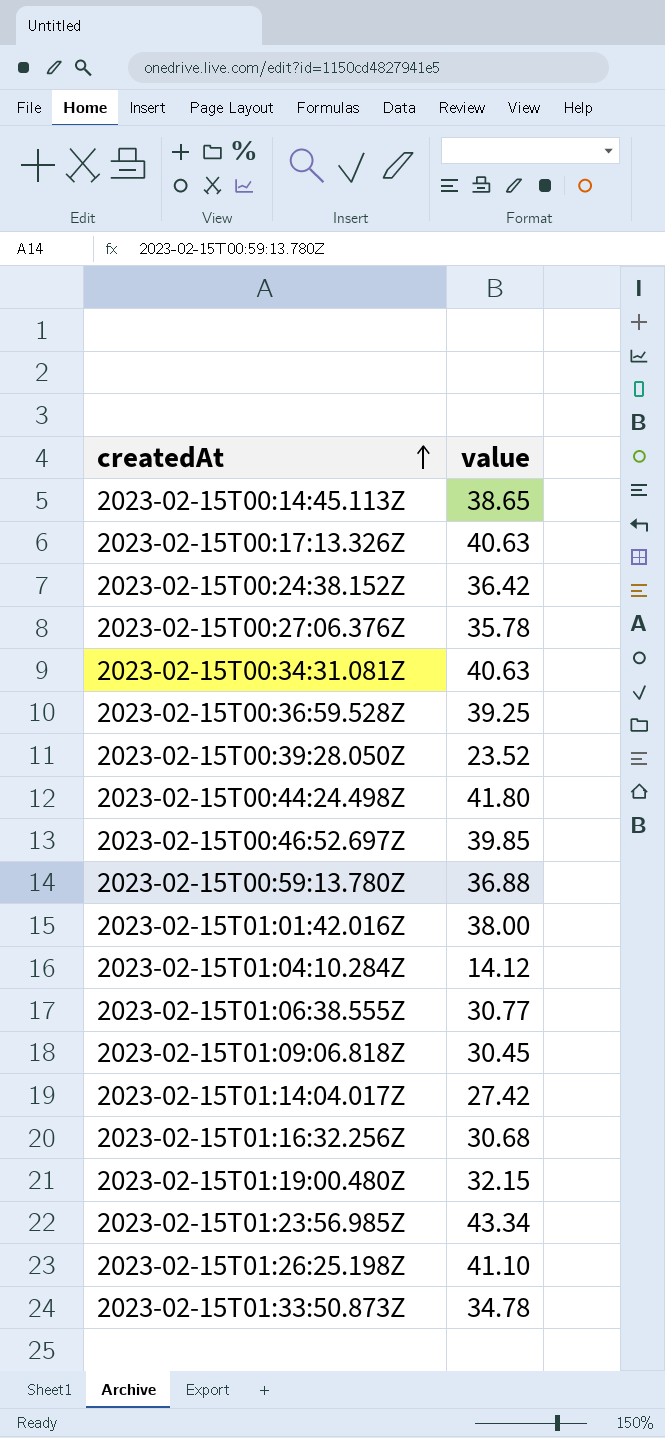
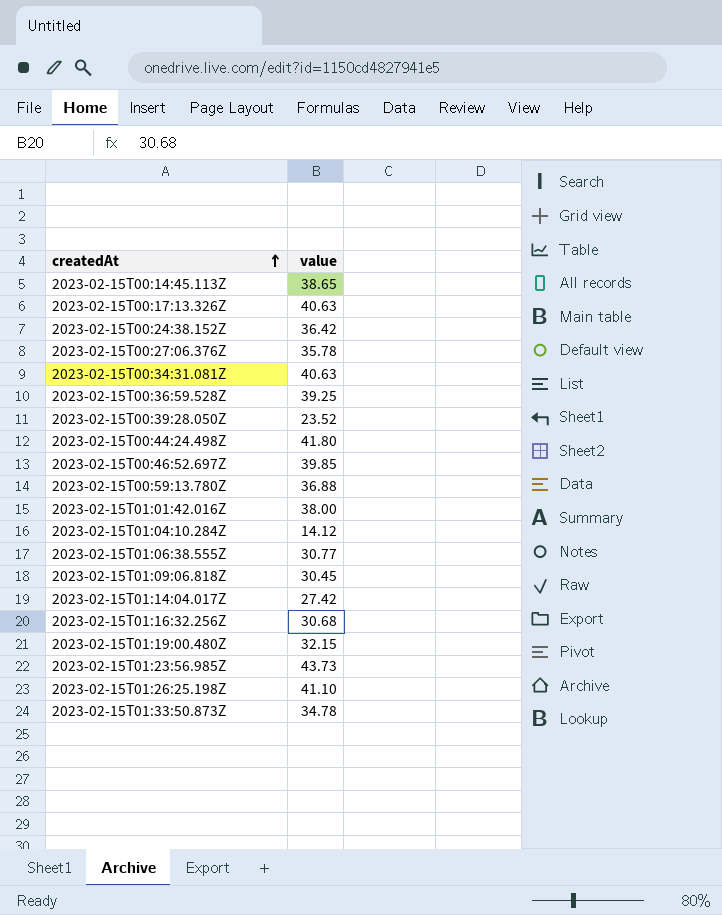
2023-02-15T01:23:56.985Z | value: 43.34 -> 43.73

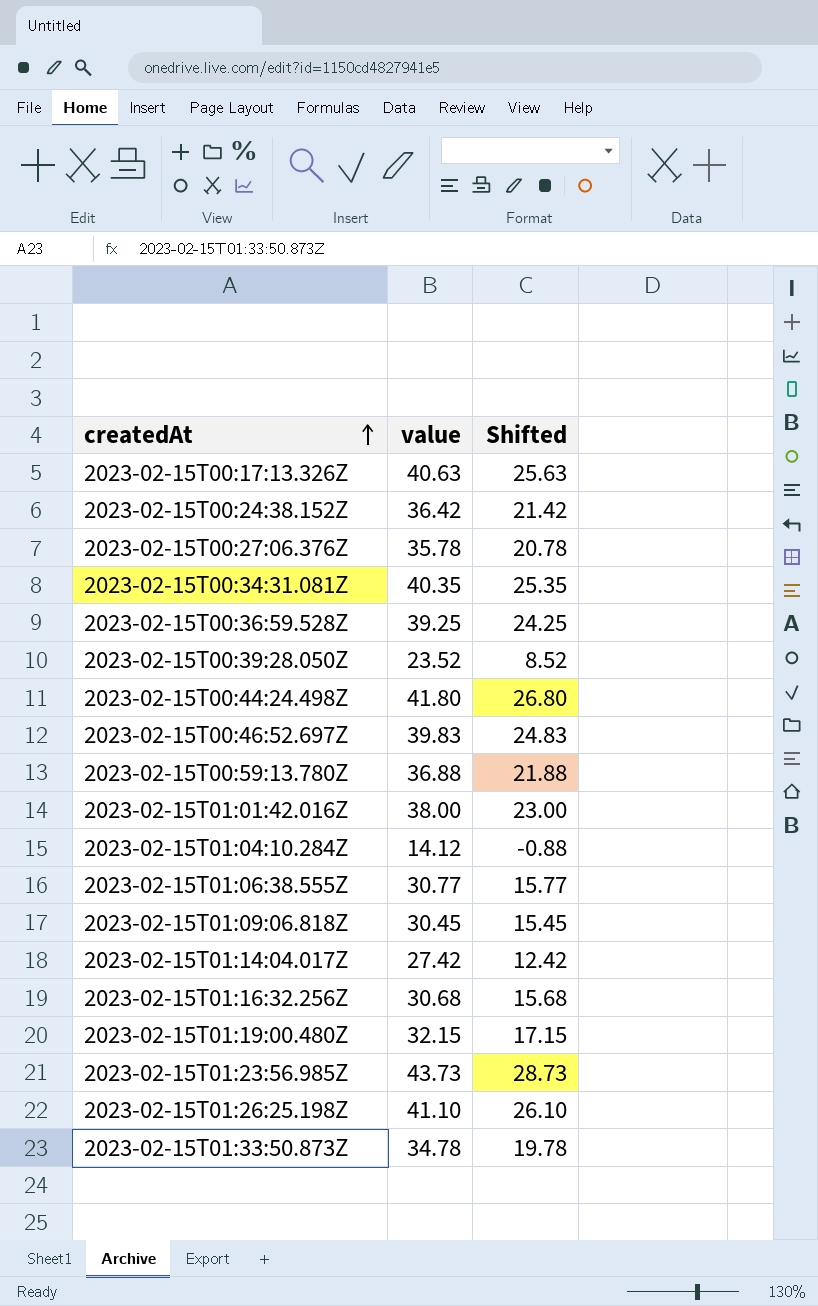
column Shifted | formula: none -> [value] - 15
row 2023-02-15T00:14:45.113Z: 38.65 -> none
2023-02-15T00:34:31.081Z | value: 40.63 -> 40.35
2023-02-15T00:46:52.697Z | value: 39.85 -> 39.83

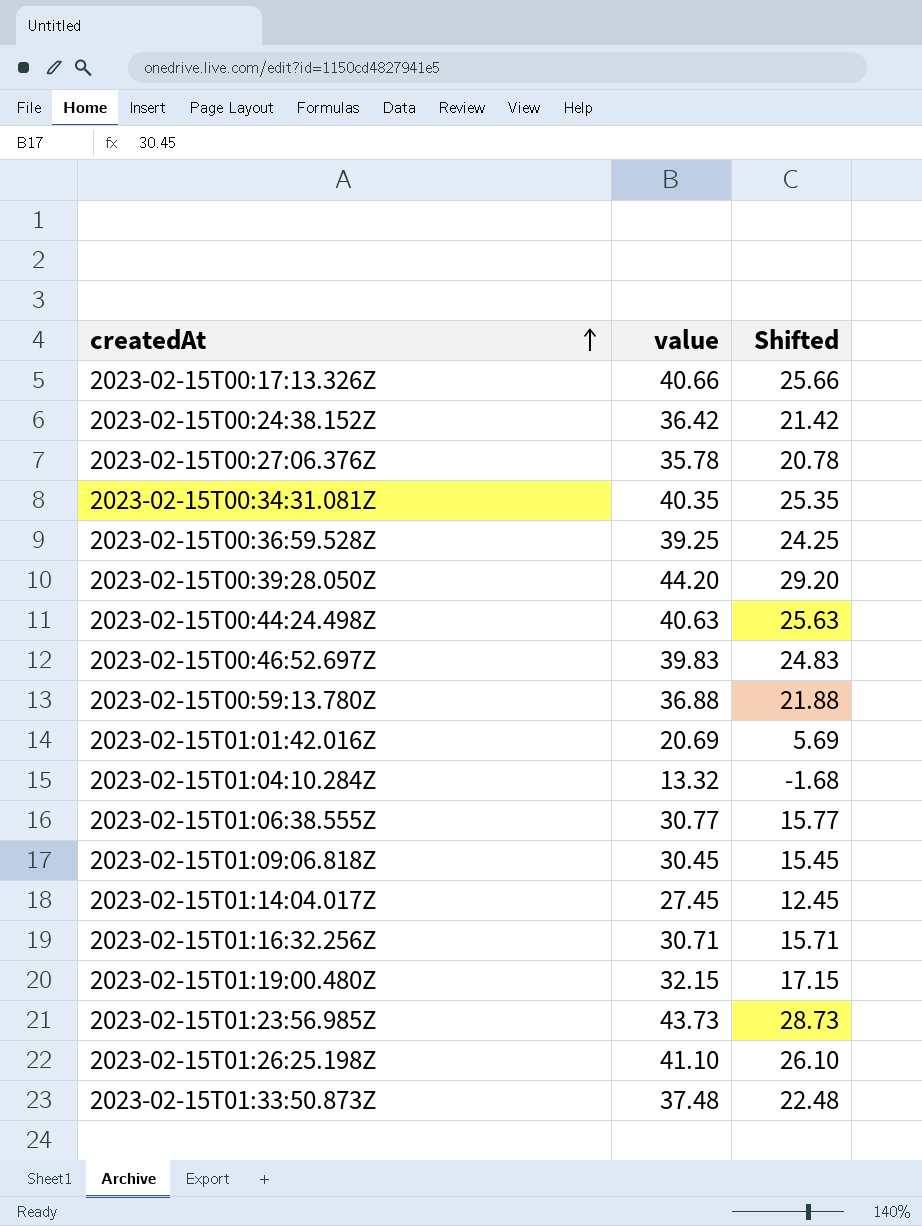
2023-02-15T00:17:13.326Z | value: 40.63 -> 40.66
2023-02-15T00:17:13.326Z | Shifted: 25.63 -> 25.66
2023-02-15T00:39:28.050Z | value: 23.52 -> 44.20
2023-02-15T00:39:28.050Z | Shifted: 8.52 -> 29.20
2023-02-15T00:44:24.498Z | value: 41.80 -> 40.63
2023-02-15T00:44:24.498Z | Shifted: 26.80 -> 25.63
2023-02-15T01:01:42.016Z | value: 38.00 -> 20.69
2023-02-15T01:01:42.016Z | Shifted: 23.00 -> 5.69
2023-02-15T01:04:10.284Z | value: 14.12 -> 13.32
2023-02-15T01:04:10.284Z | Shifted: -0.88 -> -1.68
2023-02-15T01:14:04.017Z | value: 27.42 -> 27.45
2023-02-15T01:14:04.017Z | Shifted: 12.42 -> 12.45
2023-02-15T01:16:32.256Z | value: 30.68 -> 30.71
2023-02-15T01:16:32.256Z | Shifted: 15.68 -> 15.71
2023-02-15T01:33:50.873Z | value: 34.78 -> 37.48
2023-02-15T01:33:50.873Z | Shifted: 19.78 -> 22.48

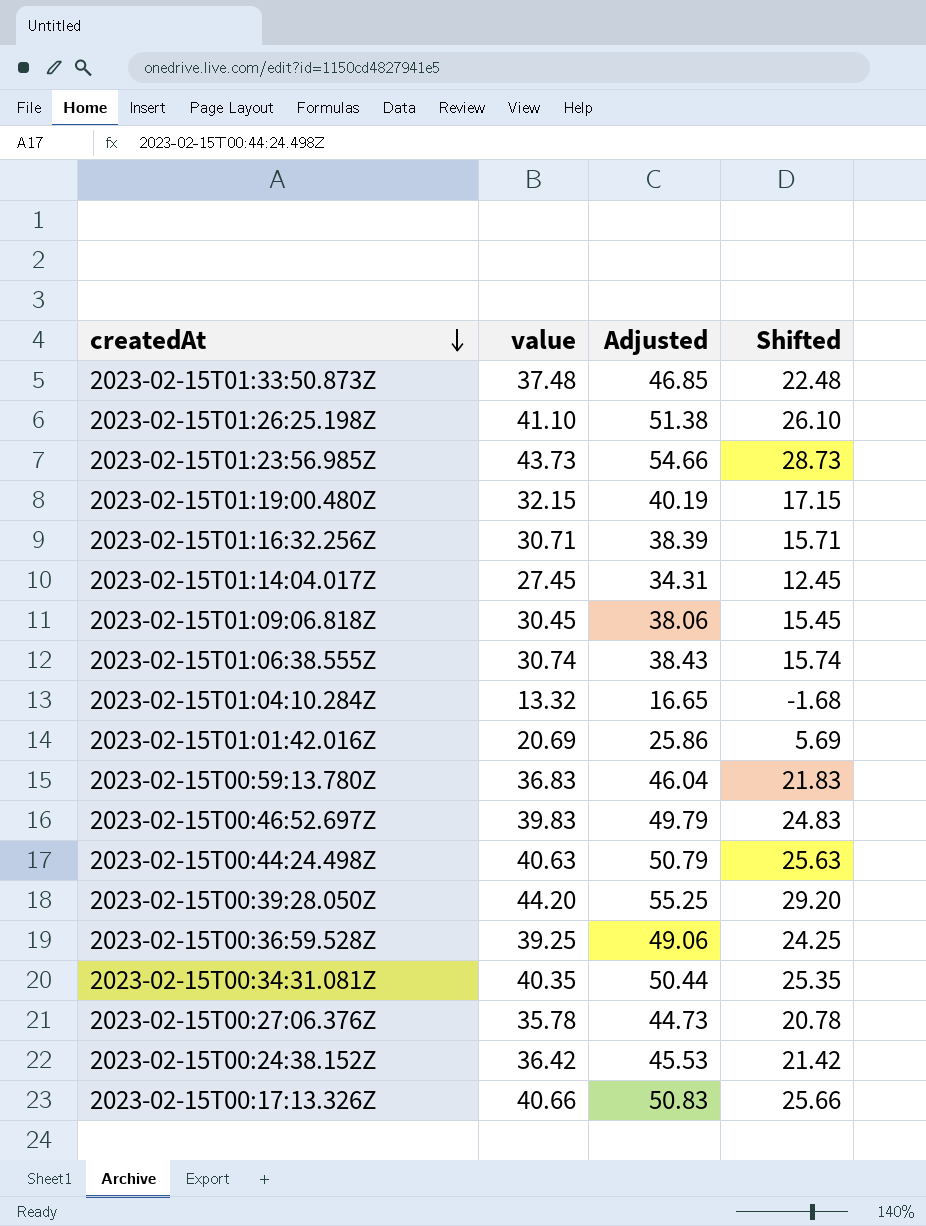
row order: createdAt ascending -> createdAt descending
column Adjusted | formula: none -> [value] * 1.25
2023-02-15T01:06:38.555Z | value: 30.77 -> 30.74
2023-02-15T01:06:38.555Z | Shifted: 15.77 -> 15.74
2023-02-15T00:59:13.780Z | value: 36.88 -> 36.83
2023-02-15T00:59:13.780Z | Shifted: 21.88 -> 21.83

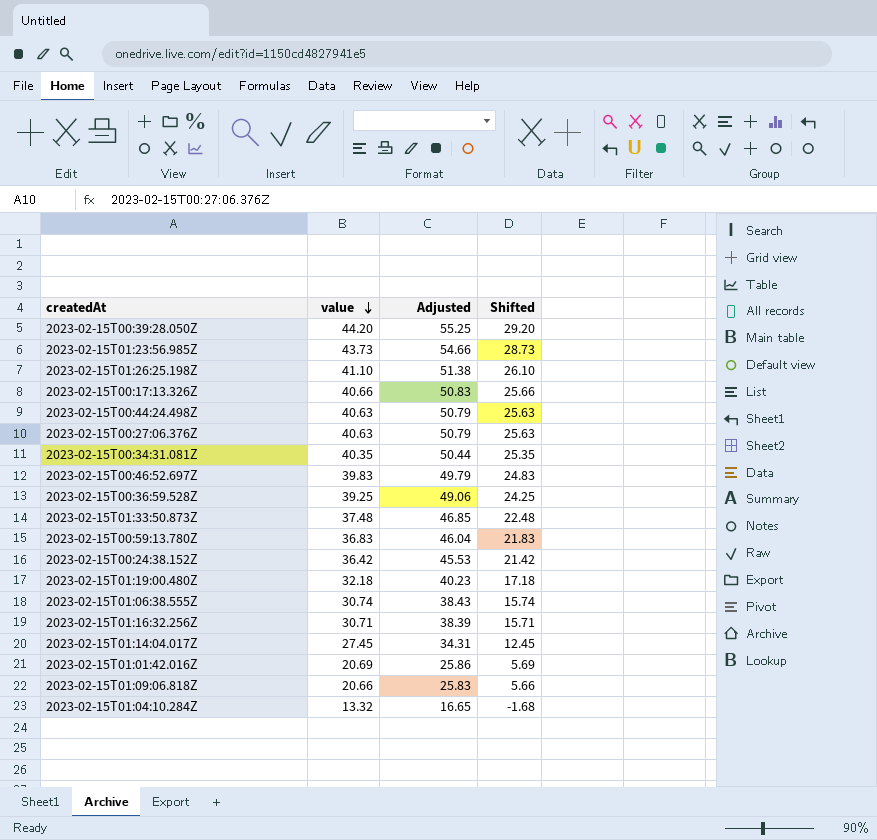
row order: createdAt descending -> value descending
2023-02-15T00:27:06.376Z | value: 35.78 -> 40.63
2023-02-15T00:27:06.376Z | Adjusted: 44.73 -> 50.79
2023-02-15T00:27:06.376Z | Shifted: 20.78 -> 25.63
2023-02-15T01:19:00.480Z | value: 32.15 -> 32.18
2023-02-15T01:19:00.480Z | Adjusted: 40.19 -> 40.23
2023-02-15T01:19:00.480Z | Shifted: 17.15 -> 17.18
2023-02-15T01:09:06.818Z | value: 30.45 -> 20.66
2023-02-15T01:09:06.818Z | Adjusted: 38.06 -> 25.83
2023-02-15T01:09:06.818Z | Shifted: 15.45 -> 5.66

